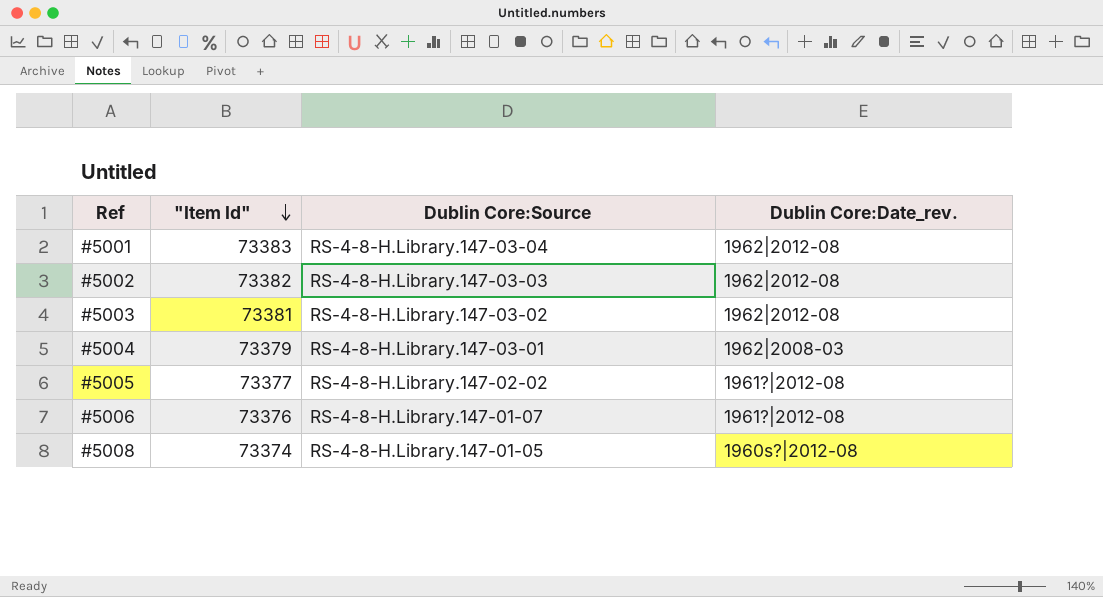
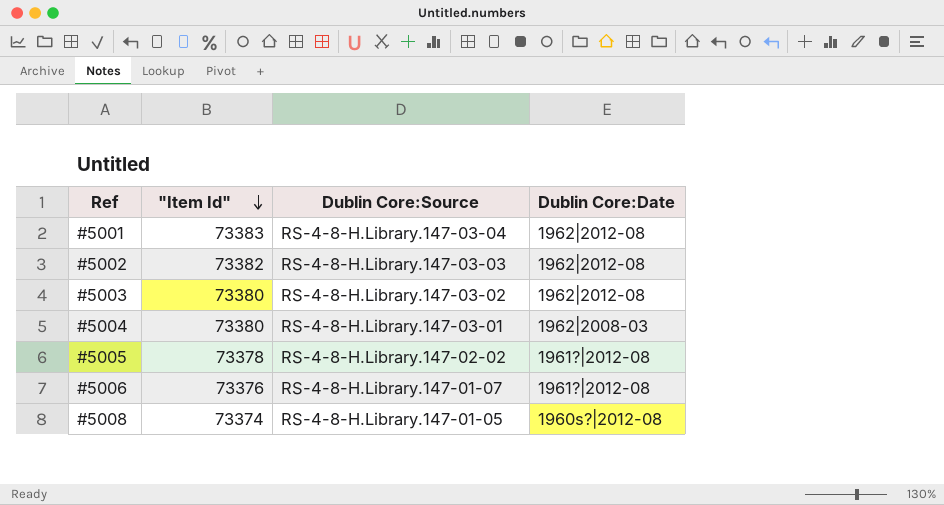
column name: Dublin Core:Date_rev. -> Dublin Core:Date
#5003 | "Item Id": 73381 -> 73380
#5004 | "Item Id": 73379 -> 73380
#5005 | "Item Id": 73377 -> 73378

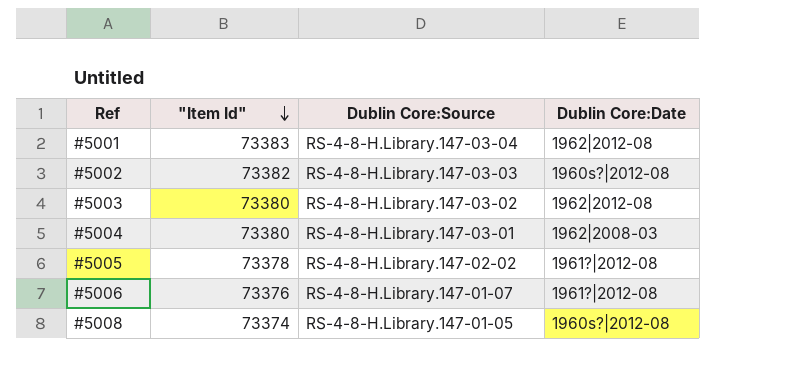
#5002 | Dublin Core:Date: 1962|2012-08 -> 1960s?|2012-08

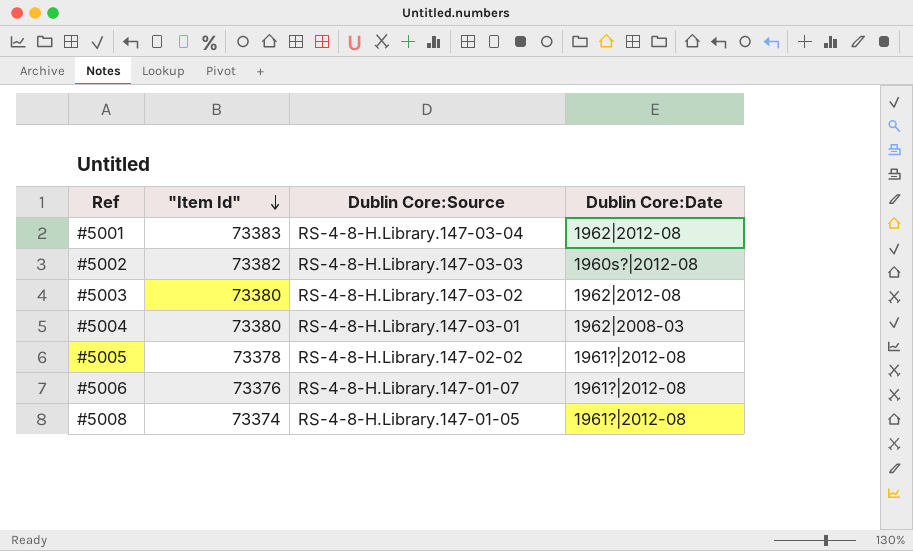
#5008 | Dublin Core:Date: 1960s?|2012-08 -> 1961?|2012-08

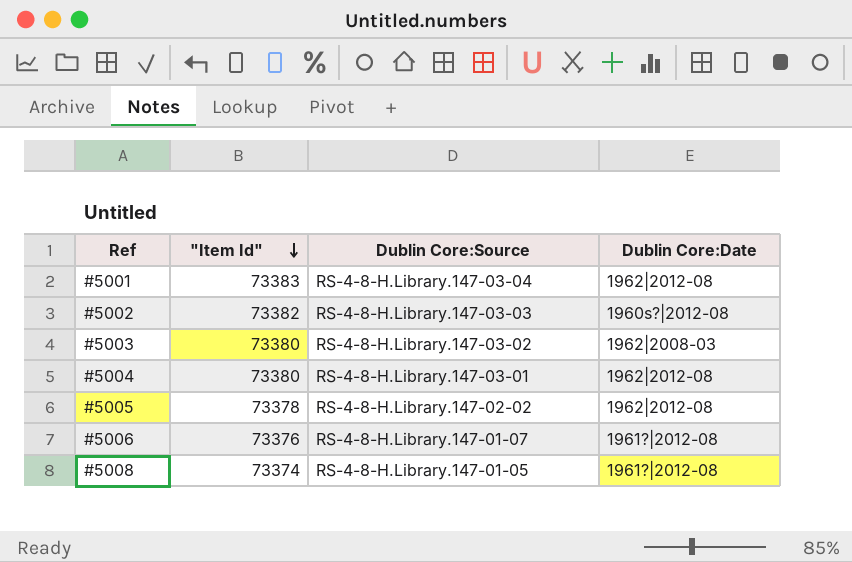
#5003 | Dublin Core:Date: 1962|2012-08 -> 1962|2008-03
#5004 | Dublin Core:Date: 1962|2008-03 -> 1962|2012-08
#5005 | Dublin Core:Date: 1961?|2012-08 -> 1962|2012-08

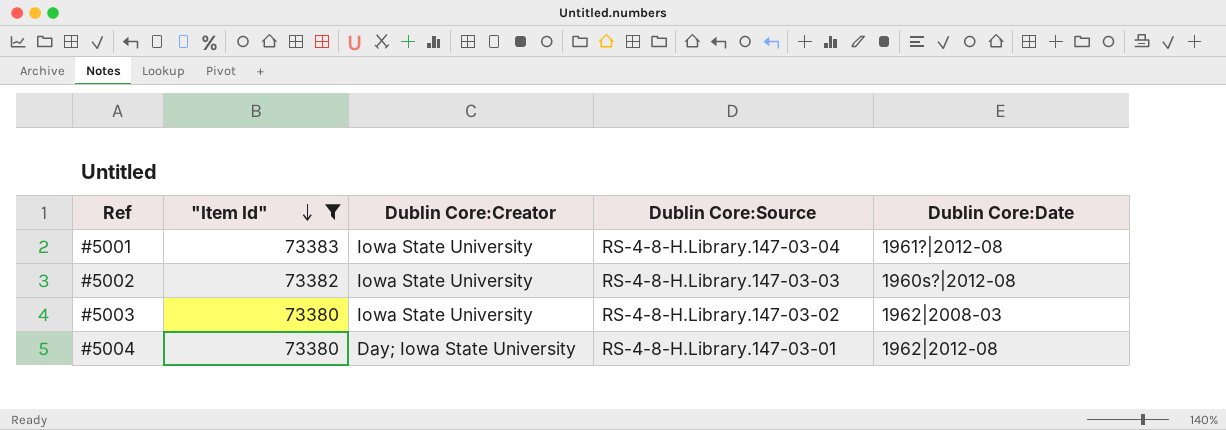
filter: none -> "Item Id" >= 73380
column Dublin Core:Creator | position: none -> 3
#5001 | Dublin Core:Date: 1962|2012-08 -> 1961?|2012-08

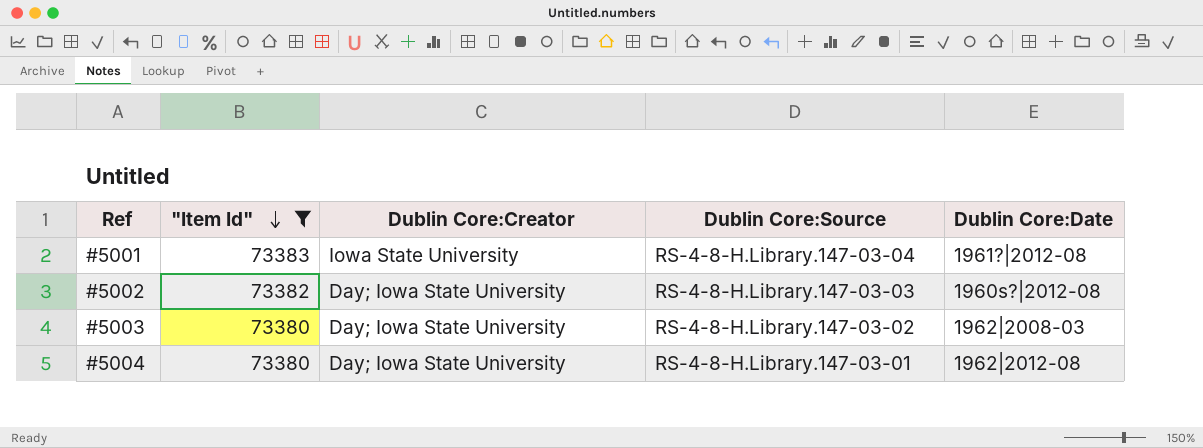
#5002 | Dublin Core:Creator: Iowa State University -> Day; Iowa State University
#5003 | Dublin Core:Creator: Iowa State University -> Day; Iowa State University

